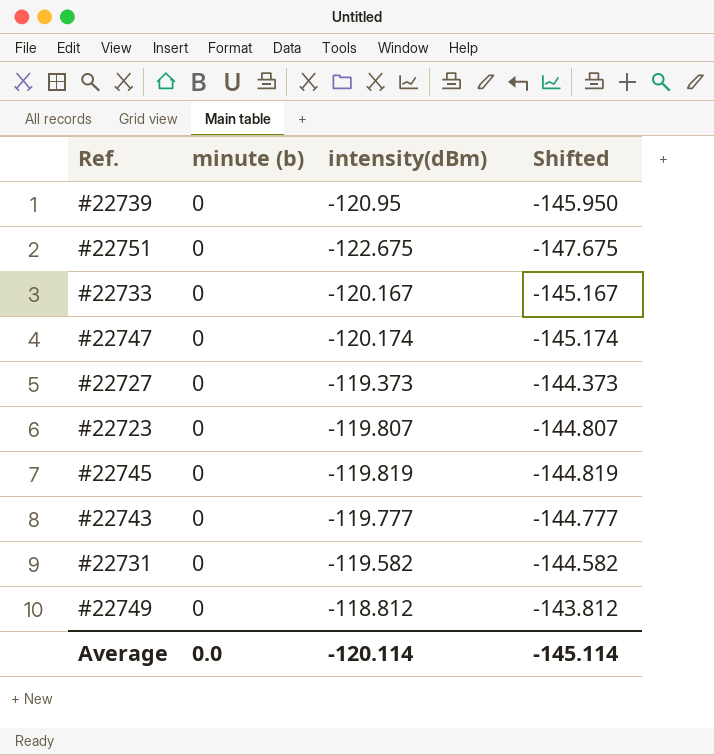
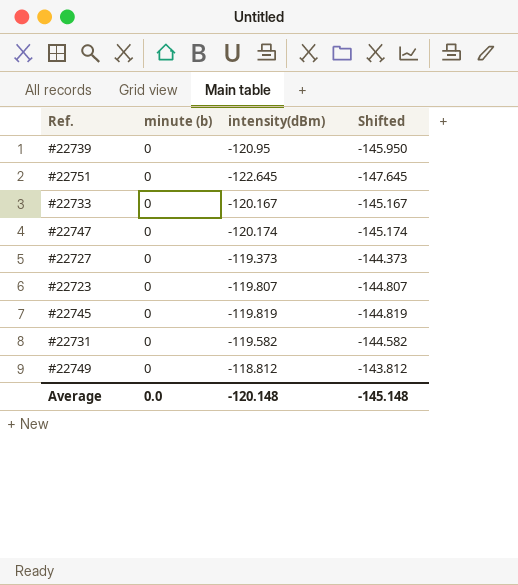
row #22743: 0 | -119.777 | -144.777 -> none
#22751 | intensity(dBm): -122.675 -> -122.645
#22751 | Shifted: -147.675 -> -147.645
Average | intensity(dBm): -120.114 -> -120.148
Average | Shifted: -145.114 -> -145.148

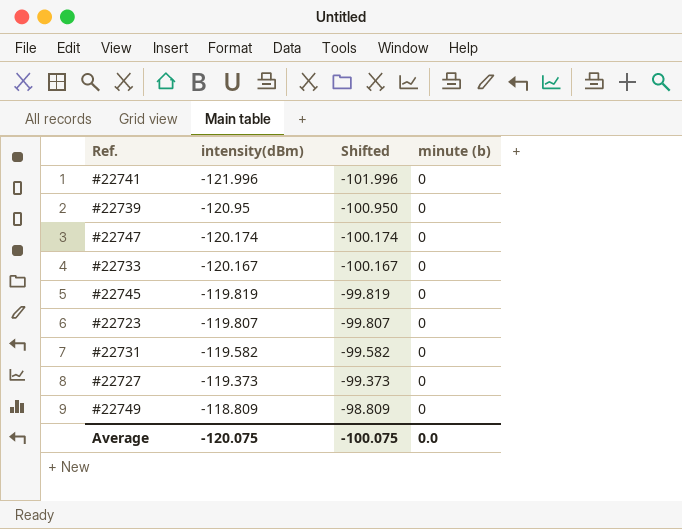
row order: none -> intensity(dBm) ascending
column Shifted | formula: [intensity(dBm)] - 25 -> [intensity(dBm)] + 20
column minute (b) | position: 2 -> 4
row #22751: 0 | -122.645 | -147.645 -> none
row #22741: none -> -121.996 | -101.996 | 0
#22749 | intensity(dBm): -118.812 -> -118.809
Average | intensity(dBm): -120.148 -> -120.075
Average | Shifted: -145.148 -> -100.075

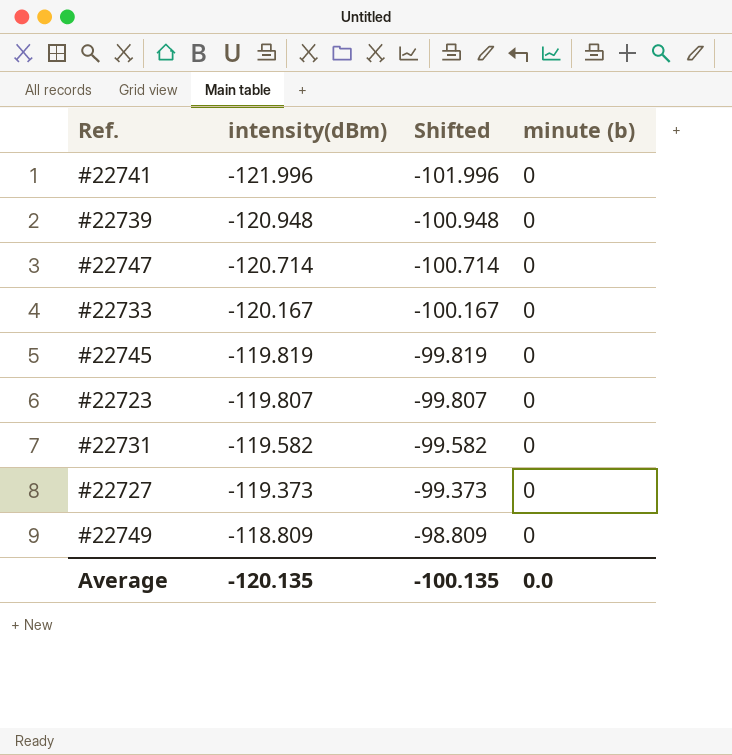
#22739 | intensity(dBm): -120.95 -> -120.948
#22739 | Shifted: -100.950 -> -100.948
#22747 | intensity(dBm): -120.174 -> -120.714
#22747 | Shifted: -100.174 -> -100.714
Average | intensity(dBm): -120.075 -> -120.135
Average | Shifted: -100.075 -> -100.135

